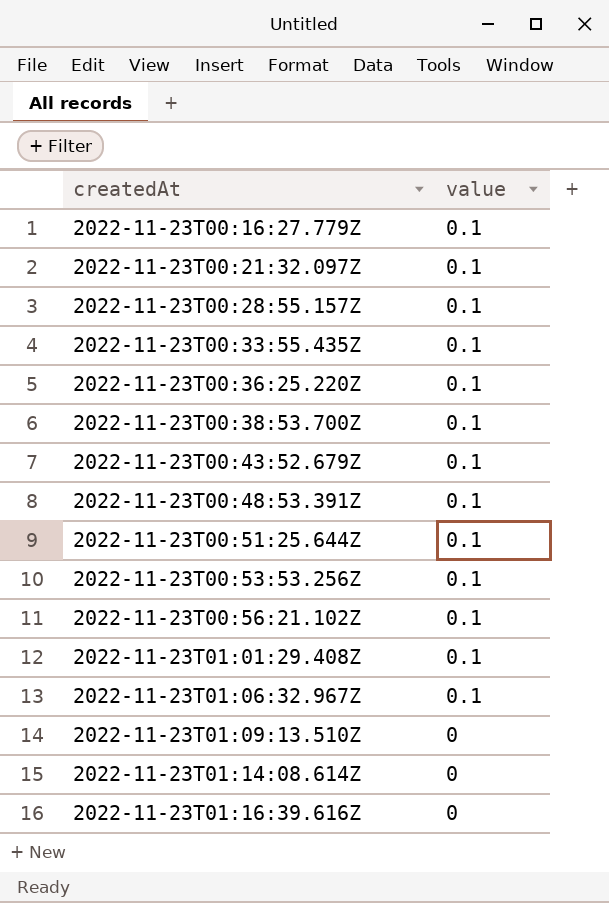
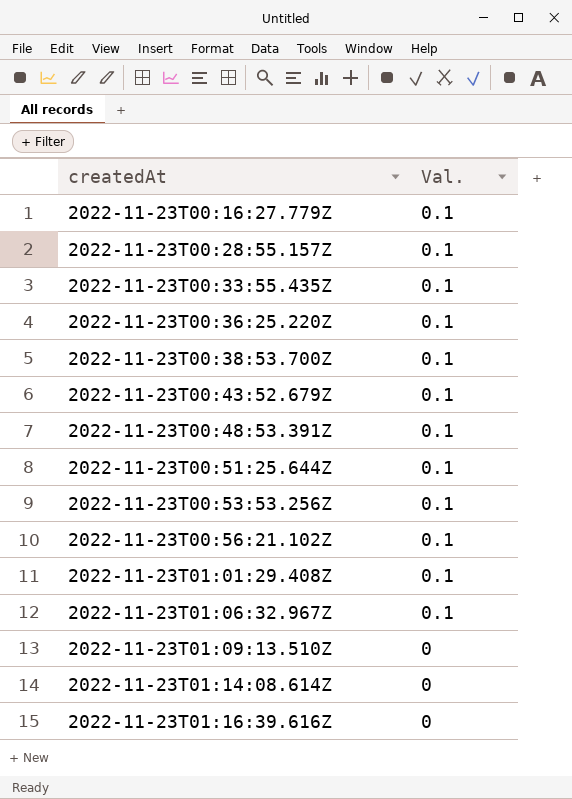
column name: value -> Val.
row 2022-11-23T00:21:32.097Z: 0.1 -> none

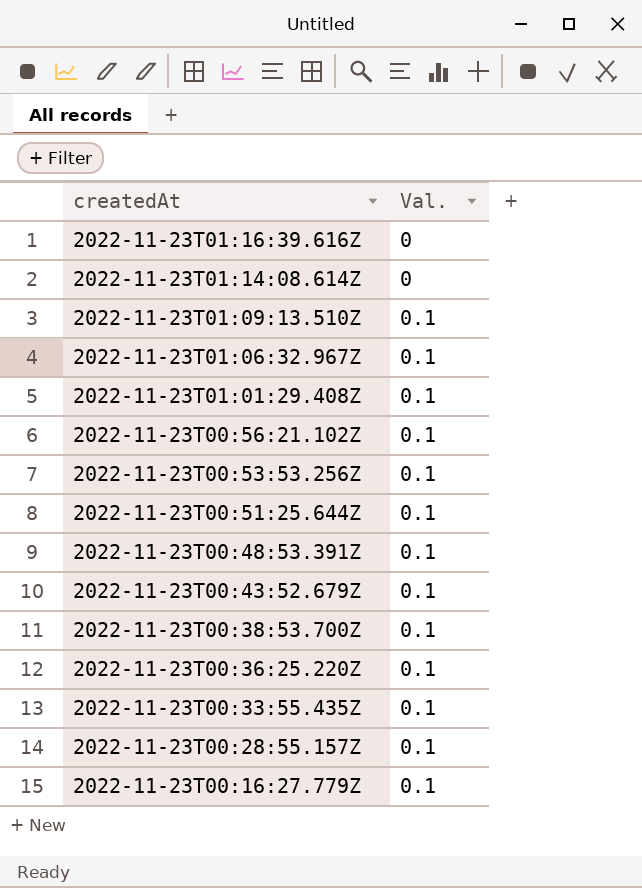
row order: createdAt ascending -> createdAt descending
2022-11-23T01:09:13.510Z | Val.: 0 -> 0.1

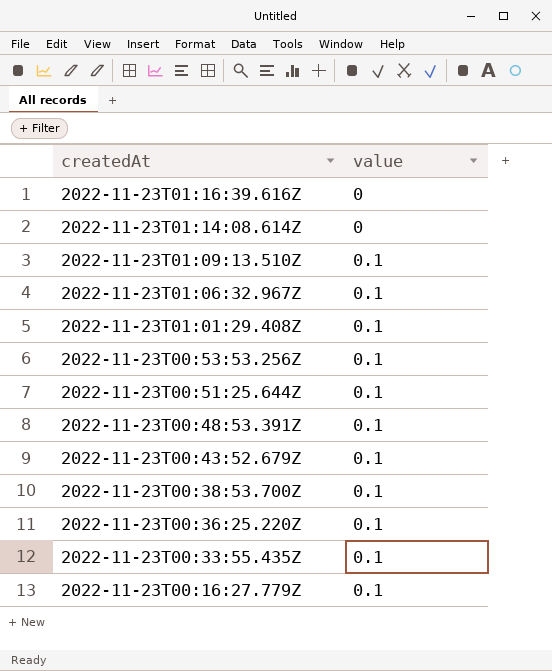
column name: Val. -> value
row 2022-11-23T00:56:21.102Z: 0.1 -> none
row 2022-11-23T00:28:55.157Z: 0.1 -> none

